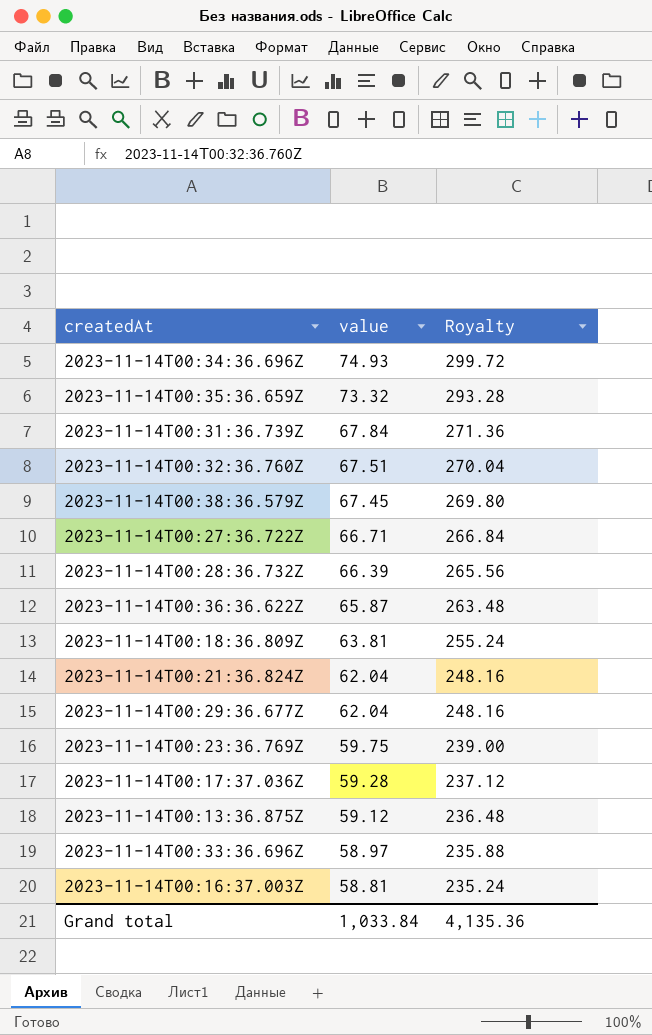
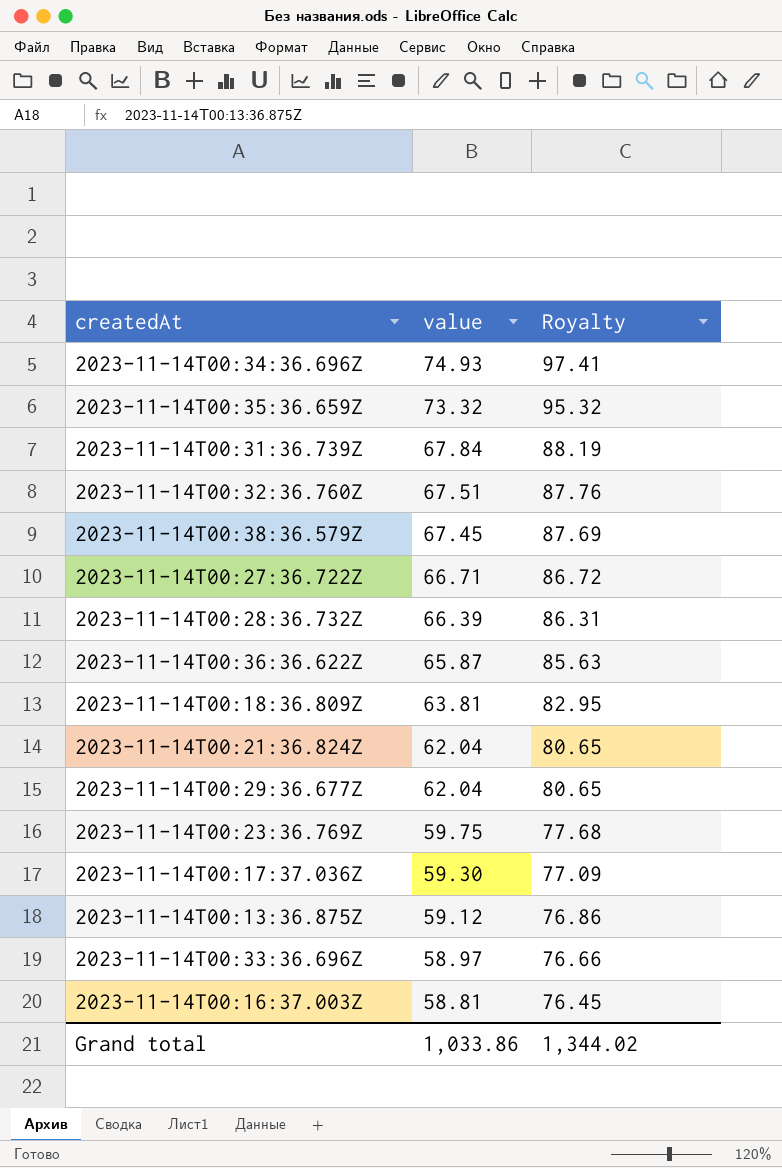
column Royalty | formula: [value] * 4 -> [value] * 1.3
2023-11-14T00:17:37.036Z | value: 59.28 -> 59.30
Grand total | value: 1,033.84 -> 1,033.86
Grand total | Royalty: 4,135.36 -> 1,344.02

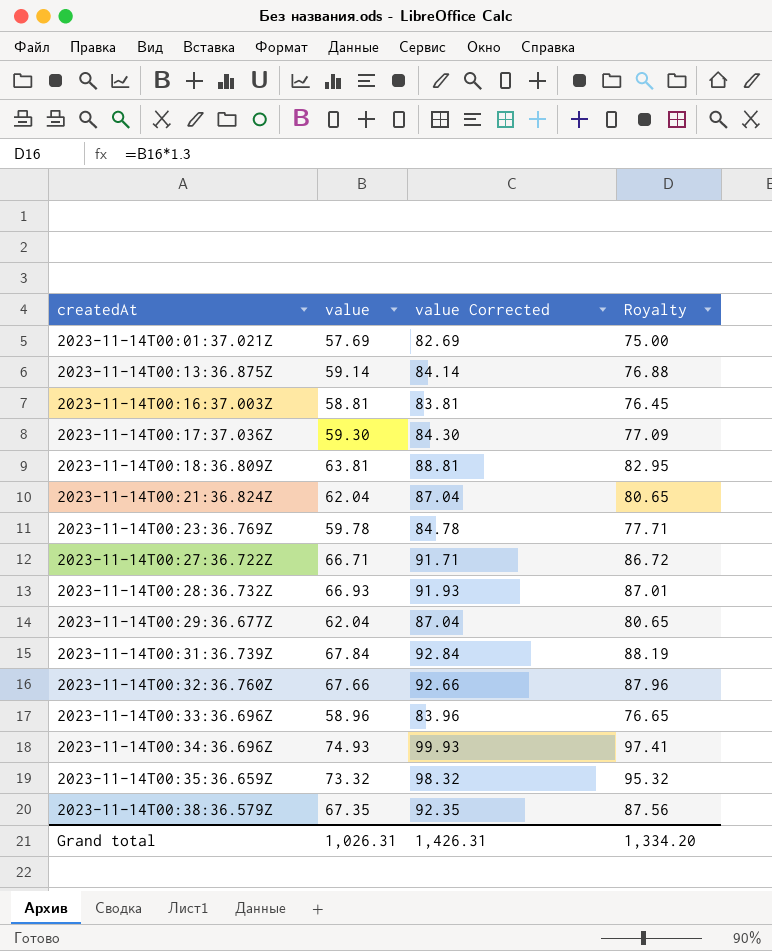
row order: value descending -> createdAt ascending
column value Corrected | formula: none -> [value] + 25
row 2023-11-14T00:36:36.622Z: 65.87 | 85.63 -> none
row 2023-11-14T00:01:37.021Z: none -> 57.69 | 82.69 | 75.00
2023-11-14T00:13:36.875Z | value: 59.12 -> 59.14
2023-11-14T00:13:36.875Z | Royalty: 76.86 -> 76.88
2023-11-14T00:23:36.769Z | value: 59.75 -> 59.78
2023-11-14T00:23:36.769Z | Royalty: 77.68 -> 77.71
2023-11-14T00:28:36.732Z | value: 66.39 -> 66.93
2023-11-14T00:28:36.732Z | Royalty: 86.31 -> 87.01
2023-11-14T00:32:36.760Z | value: 67.51 -> 67.66
2023-11-14T00:32:36.760Z | Royalty: 87.76 -> 87.96
2023-11-14T00:33:36.696Z | value: 58.97 -> 58.96
2023-11-14T00:33:36.696Z | Royalty: 76.66 -> 76.65
2023-11-14T00:38:36.579Z | value: 67.45 -> 67.35
2023-11-14T00:38:36.579Z | Royalty: 87.69 -> 87.56
Grand total | value: 1,033.86 -> 1,026.31
Grand total | Royalty: 1,344.02 -> 1,334.20

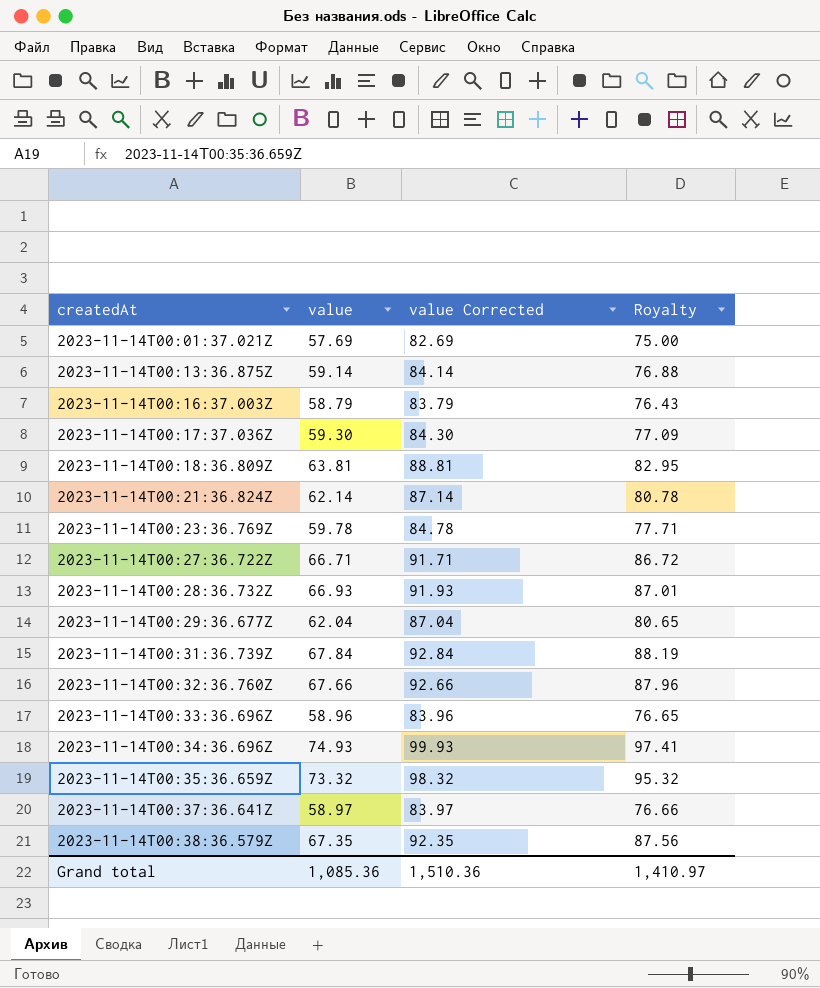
2023-11-14T00:16:37.003Z | value: 58.81 -> 58.79
2023-11-14T00:16:37.003Z | value Corrected: 83.81 -> 83.79
2023-11-14T00:16:37.003Z | Royalty: 76.45 -> 76.43
2023-11-14T00:21:36.824Z | value: 62.04 -> 62.14
2023-11-14T00:21:36.824Z | value Corrected: 87.04 -> 87.14
2023-11-14T00:21:36.824Z | Royalty: 80.65 -> 80.78
row 2023-11-14T00:37:36.641Z: none -> 58.97 | 83.97 | 76.66
Grand total | value: 1,026.31 -> 1,085.36
Grand total | value Corrected: 1,426.31 -> 1,510.36
Grand total | Royalty: 1,334.20 -> 1,410.97

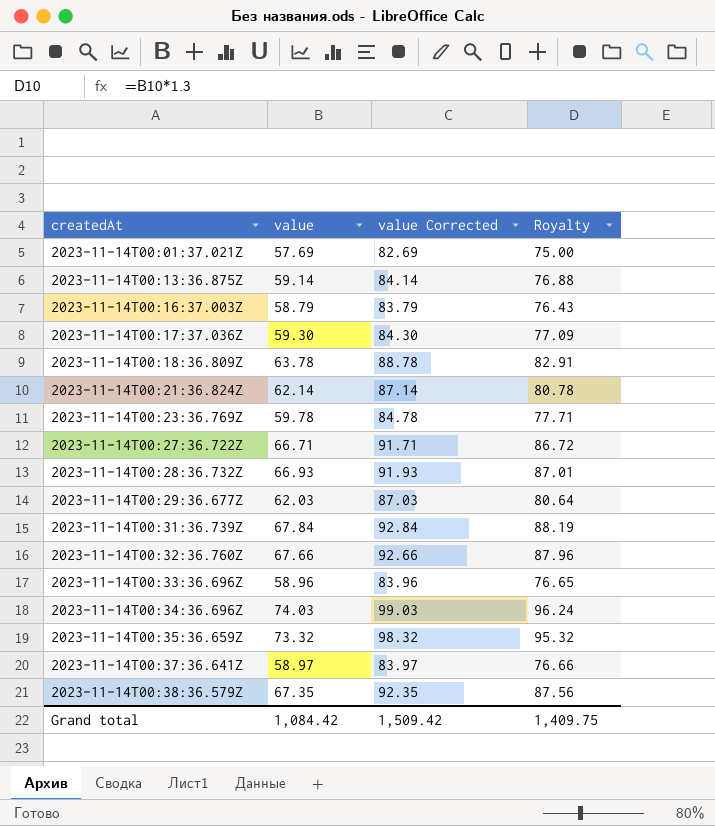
2023-11-14T00:18:36.809Z | value: 63.81 -> 63.78
2023-11-14T00:18:36.809Z | value Corrected: 88.81 -> 88.78
2023-11-14T00:18:36.809Z | Royalty: 82.95 -> 82.91
2023-11-14T00:29:36.677Z | value: 62.04 -> 62.03
2023-11-14T00:29:36.677Z | value Corrected: 87.04 -> 87.03
2023-11-14T00:29:36.677Z | Royalty: 80.65 -> 80.64
2023-11-14T00:34:36.696Z | value: 74.93 -> 74.03
2023-11-14T00:34:36.696Z | value Corrected: 99.93 -> 99.03
2023-11-14T00:34:36.696Z | Royalty: 97.41 -> 96.24
Grand total | value: 1,085.36 -> 1,084.42
Grand total | value Corrected: 1,510.36 -> 1,509.42
Grand total | Royalty: 1,410.97 -> 1,409.75

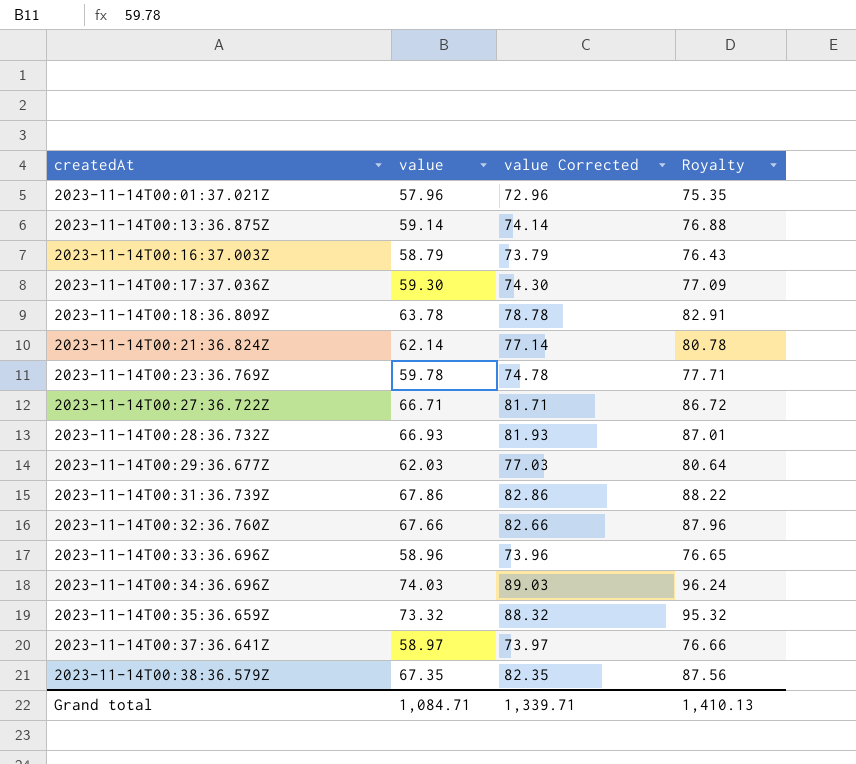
column value Corrected | formula: [value] + 25 -> [value] + 15
2023-11-14T00:01:37.021Z | value: 57.69 -> 57.96
2023-11-14T00:01:37.021Z | Royalty: 75.00 -> 75.35
2023-11-14T00:31:36.739Z | value: 67.84 -> 67.86
2023-11-14T00:31:36.739Z | Royalty: 88.19 -> 88.22
Grand total | value: 1,084.42 -> 1,084.71
Grand total | value Corrected: 1,509.42 -> 1,339.71
Grand total | Royalty: 1,409.75 -> 1,410.13

